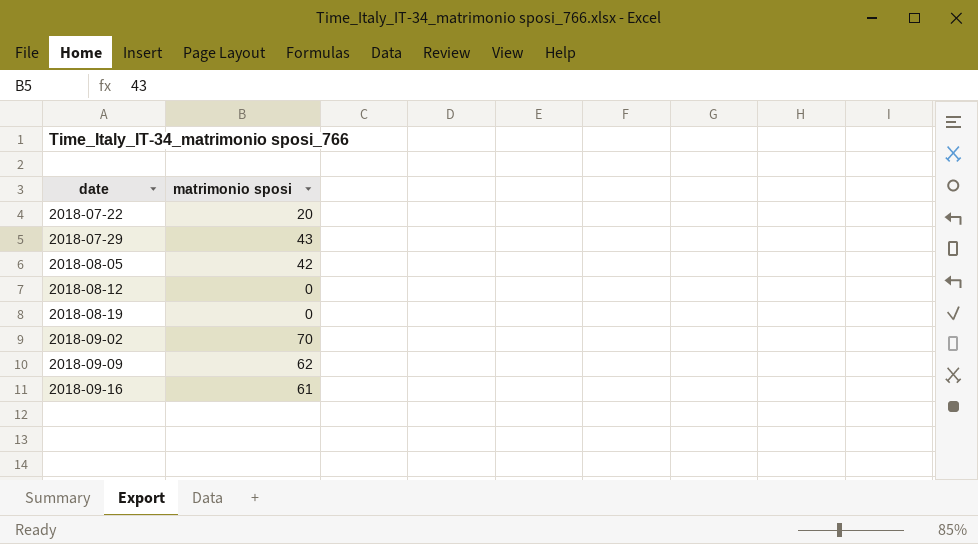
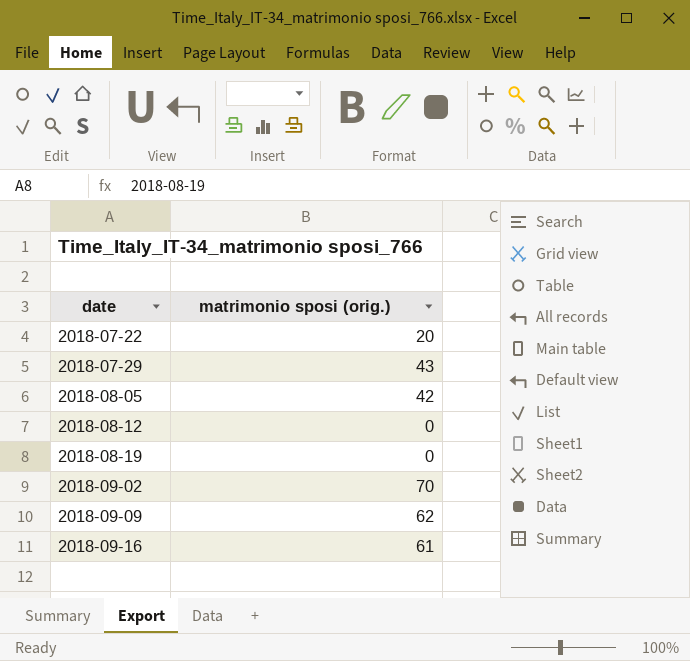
column name: matrimonio sposi -> matrimonio sposi (orig.)

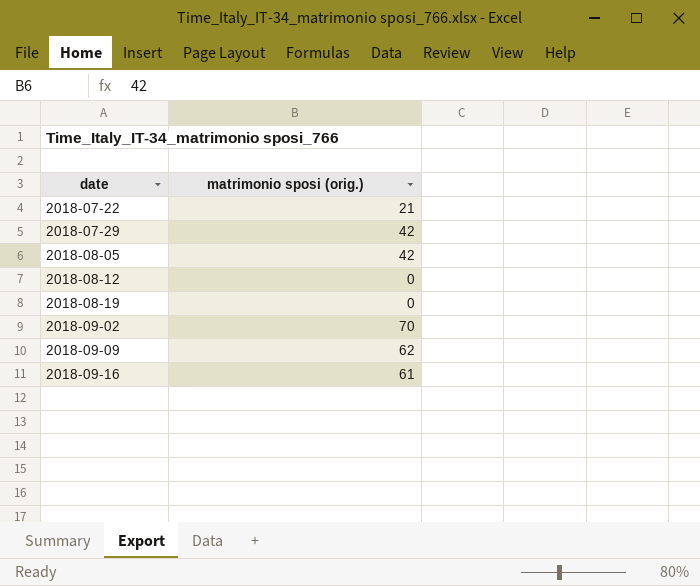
2018-07-22 | matrimonio sposi (orig.): 20 -> 21
2018-07-29 | matrimonio sposi (orig.): 43 -> 42

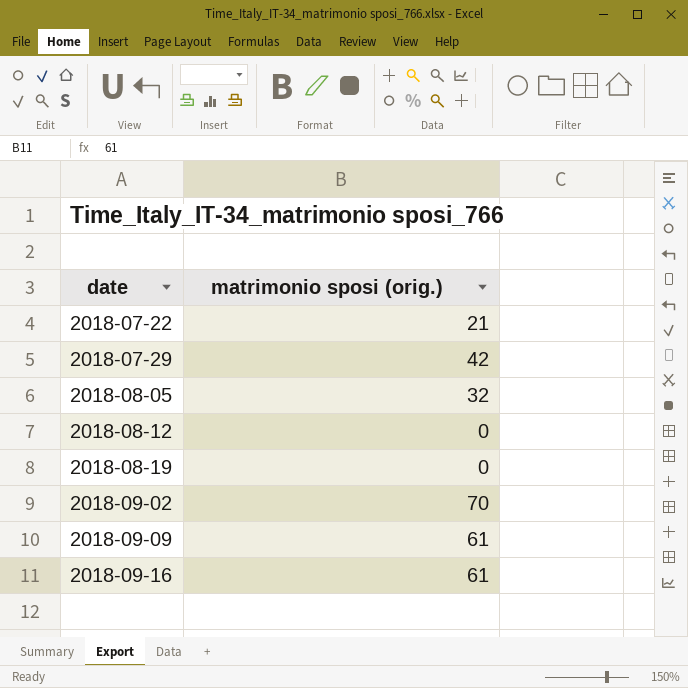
2018-08-05 | matrimonio sposi (orig.): 42 -> 32
2018-09-09 | matrimonio sposi (orig.): 62 -> 61

